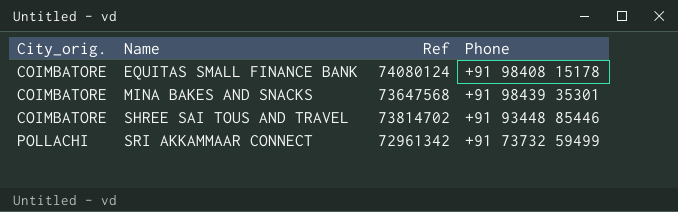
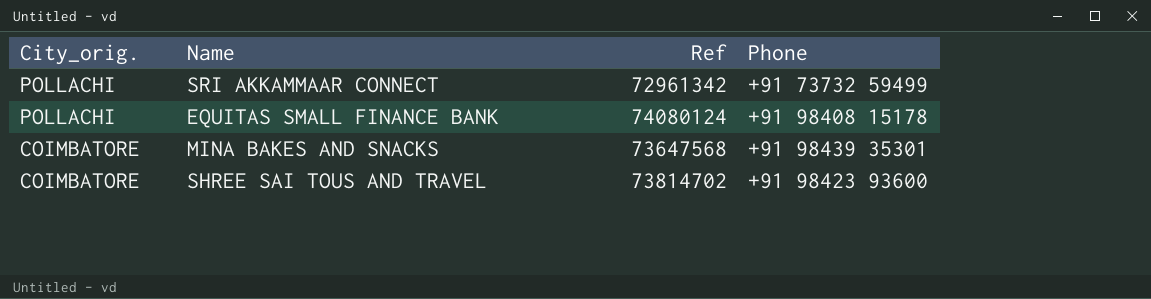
row order: City_orig. ascending -> City_orig. descending
EQUITAS SMALL FINANCE BANK | City_orig.: COIMBATORE -> POLLACHI
SHREE SAI TOUS AND TRAVEL | Phone: +91 93448 85446 -> +91 98423 93600

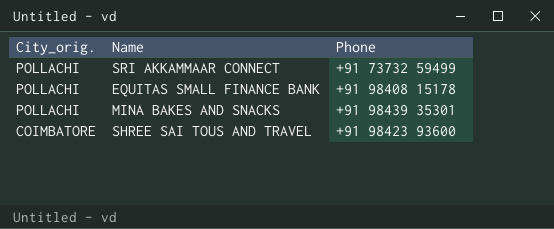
column Ref | position: 3 -> none
MINA BAKES AND SNACKS | City_orig.: COIMBATORE -> POLLACHI

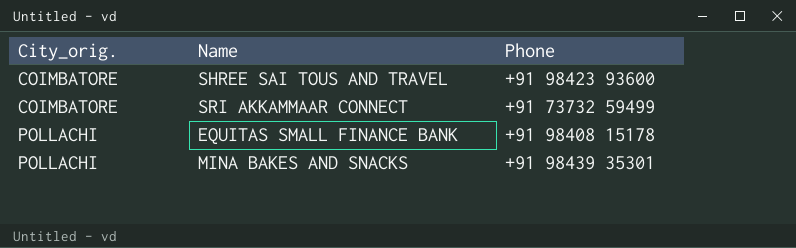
row order: City_orig. descending -> City_orig. ascending
SRI AKKAMMAAR CONNECT | City_orig.: POLLACHI -> COIMBATORE

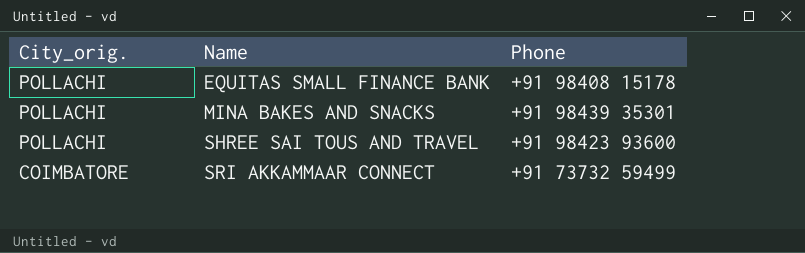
row order: City_orig. ascending -> City_orig. descending
SHREE SAI TOUS AND TRAVEL | City_orig.: COIMBATORE -> POLLACHI

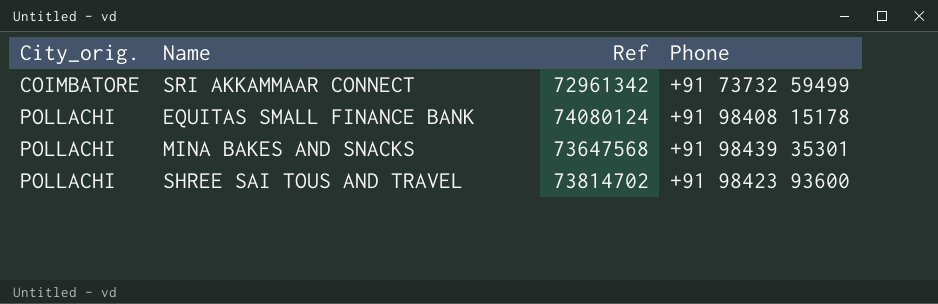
row order: City_orig. descending -> City_orig. ascending
column Ref | position: none -> 3

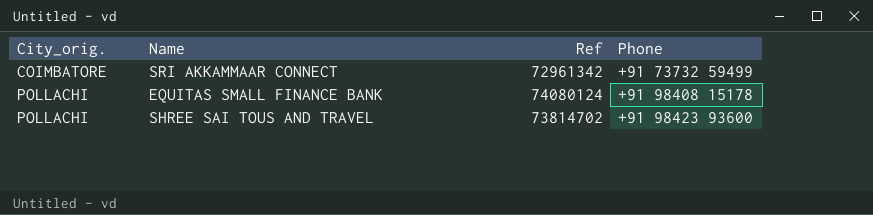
row MINA BAKES AND SNACKS: POLLACHI | 73647568 | +91 98439 35301 -> none

